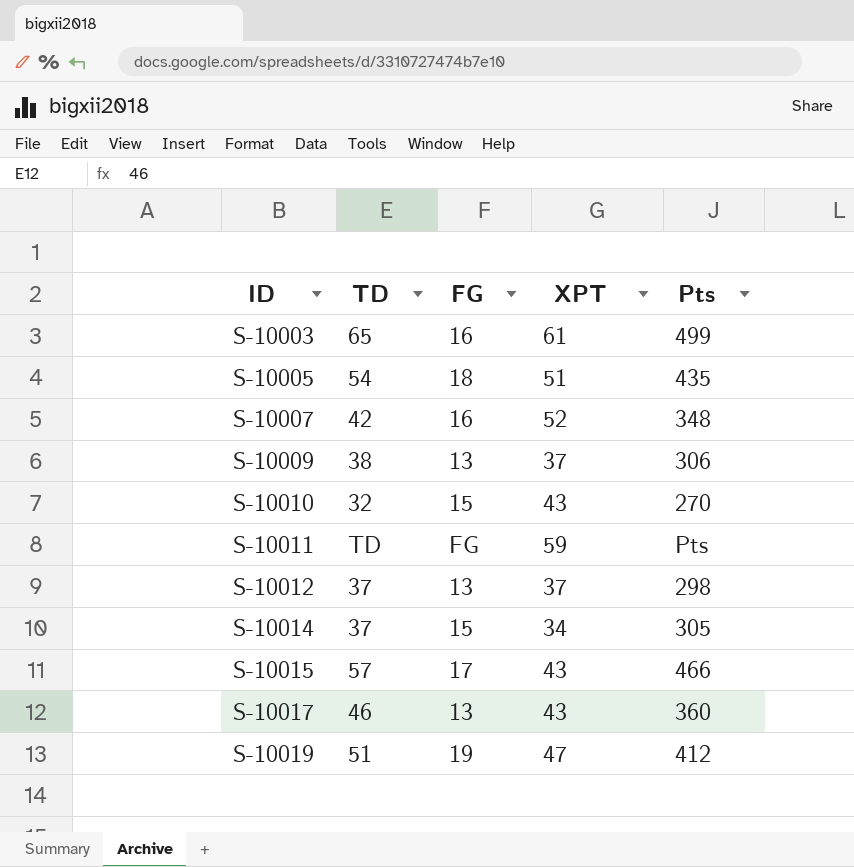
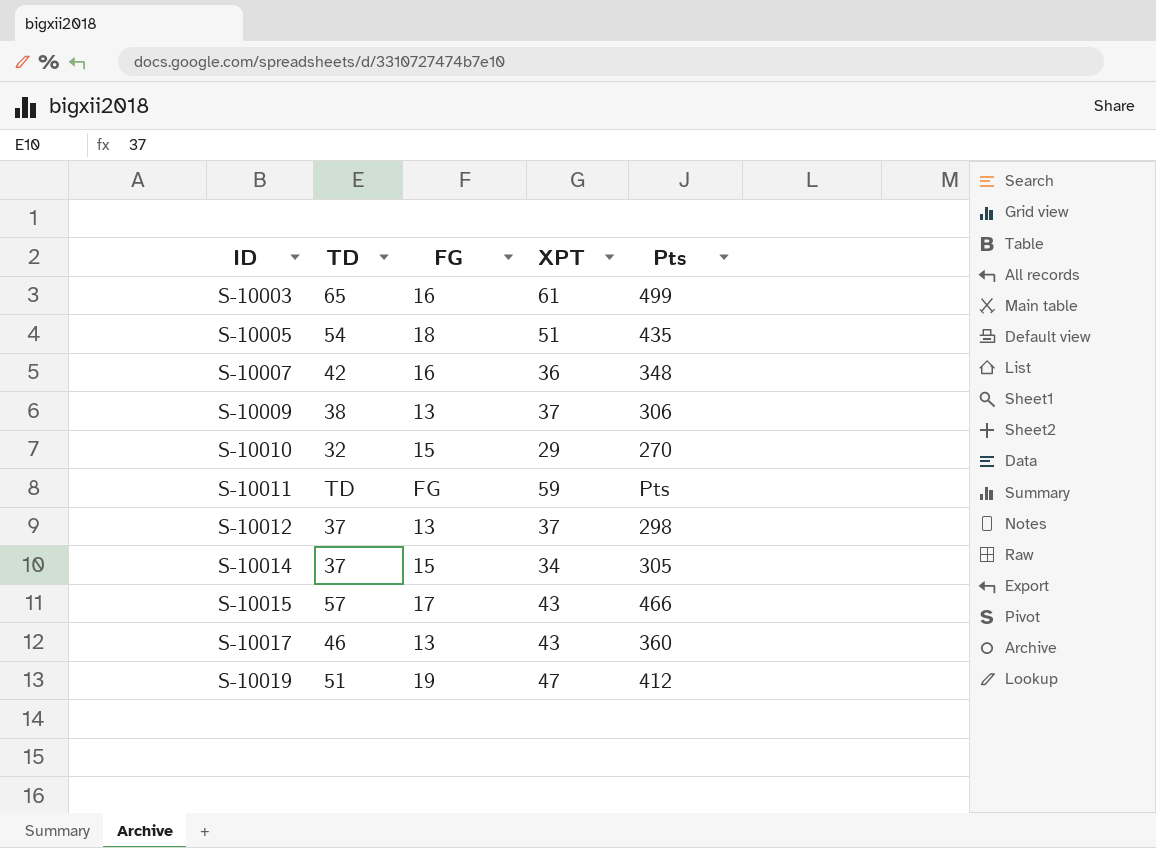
S-10007 | XPT: 52 -> 36
S-10010 | XPT: 43 -> 29

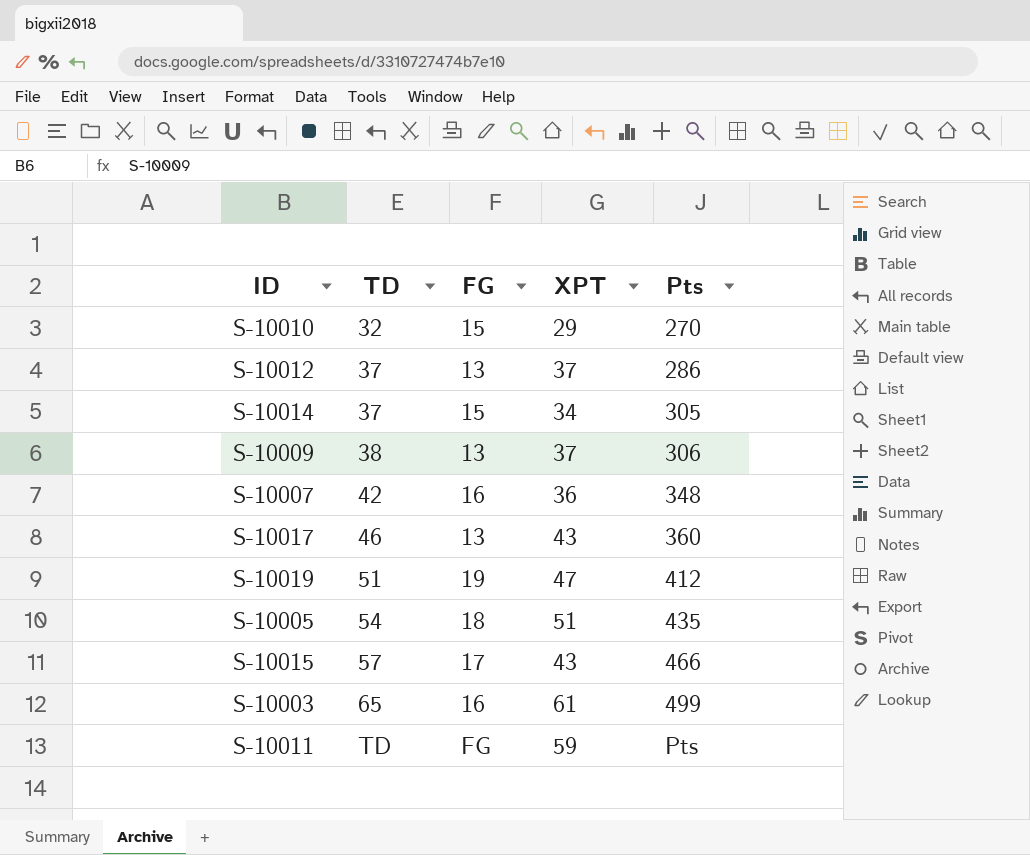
row order: ID ascending -> TD ascending
S-10012 | Pts: 298 -> 286

